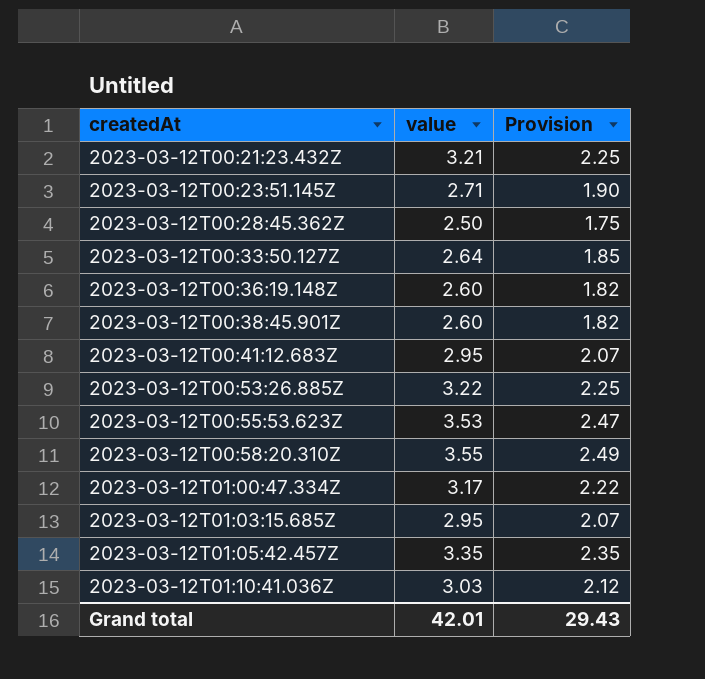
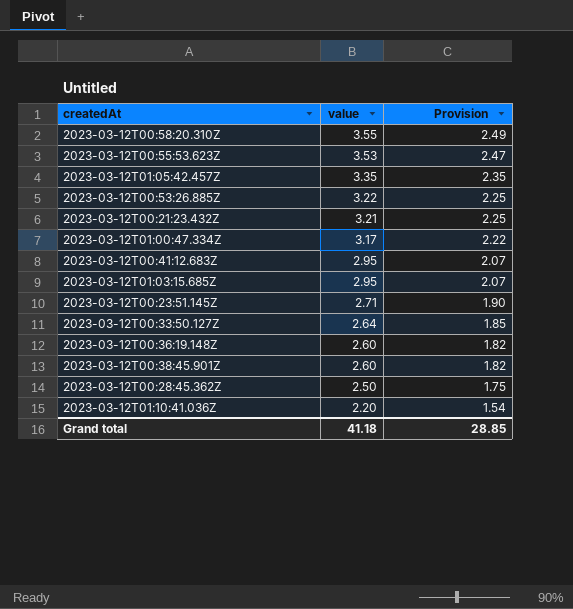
row order: createdAt ascending -> value descending
2023-03-12T01:10:41.036Z | value: 3.03 -> 2.20
2023-03-12T01:10:41.036Z | Provision: 2.12 -> 1.54
Grand total | value: 42.01 -> 41.18
Grand total | Provision: 29.43 -> 28.85

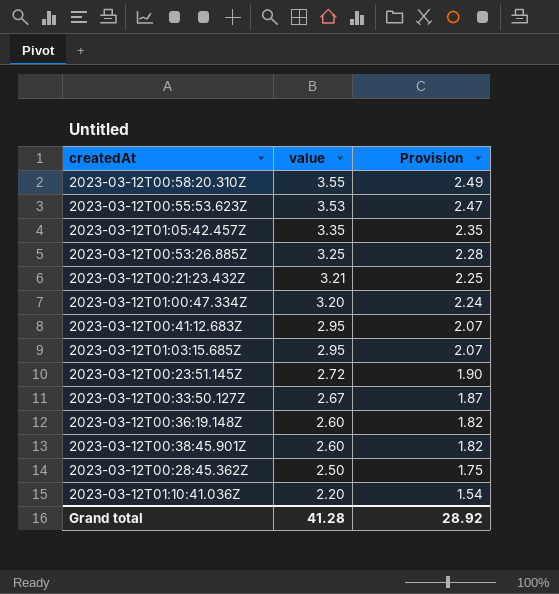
2023-03-12T00:53:26.885Z | value: 3.22 -> 3.25
2023-03-12T00:53:26.885Z | Provision: 2.25 -> 2.28
2023-03-12T01:00:47.334Z | value: 3.17 -> 3.20
2023-03-12T01:00:47.334Z | Provision: 2.22 -> 2.24
2023-03-12T00:23:51.145Z | value: 2.71 -> 2.72
2023-03-12T00:33:50.127Z | value: 2.64 -> 2.67
2023-03-12T00:33:50.127Z | Provision: 1.85 -> 1.87
Grand total | value: 41.18 -> 41.28
Grand total | Provision: 28.85 -> 28.92

